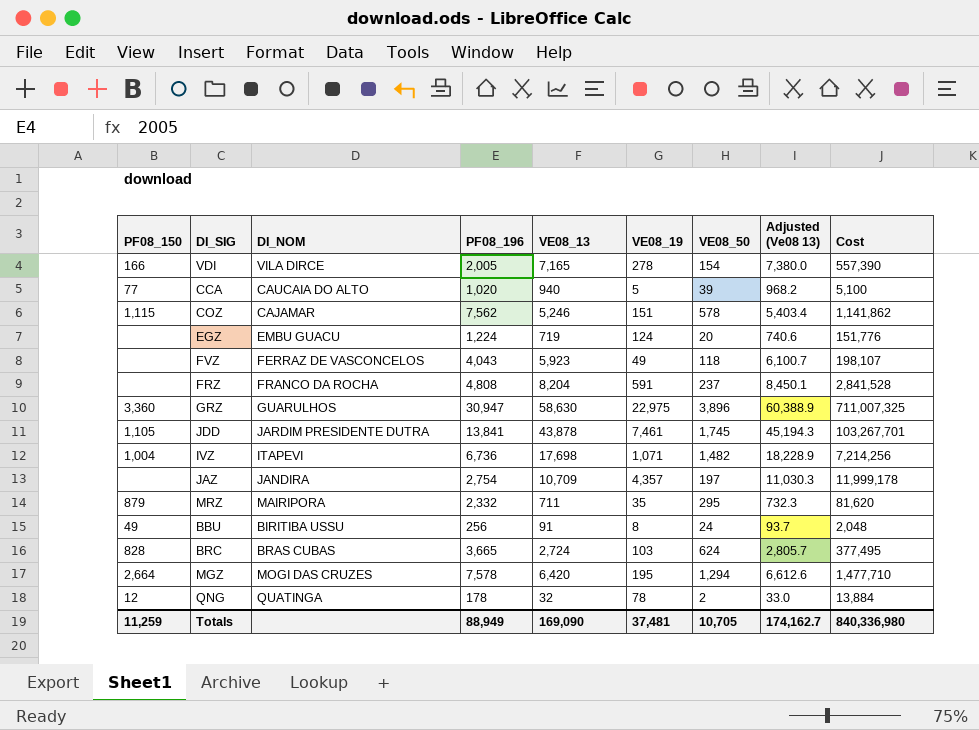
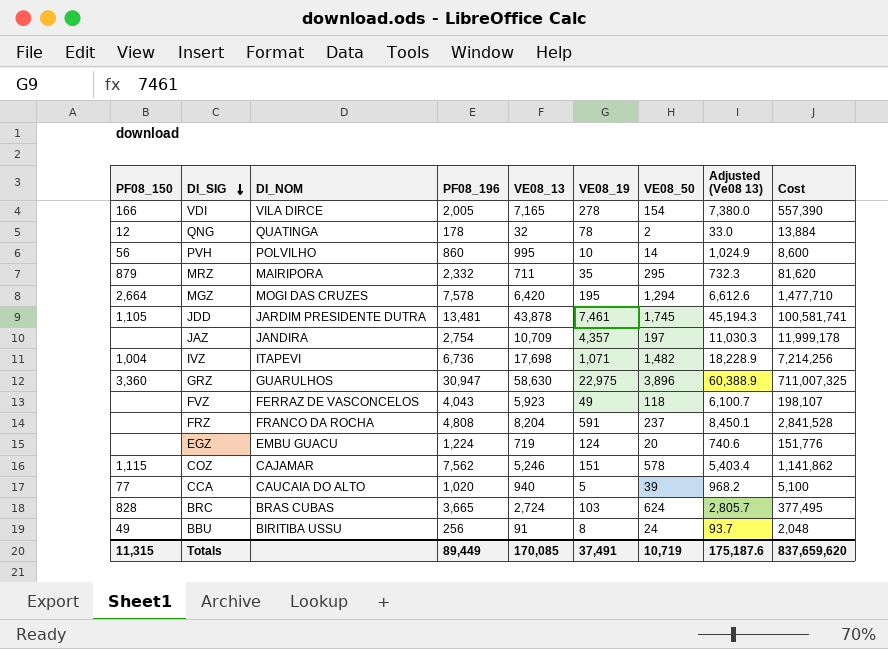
row order: none -> DI_SIG descending
row PVH: none -> 56 | POLVILHO | 860 | 995 | 10 | 14 | 1,024.9 | 8,600
JDD | PF08_196: 13,841 -> 13,481
JDD | Cost: 103,267,701 -> 100,581,741
Totals | PF08_150: 11,259 -> 11,315
Totals | PF08_196: 88,949 -> 89,449
Totals | VE08_13: 169,090 -> 170,085
Totals | VE08_19: 37,481 -> 37,491
Totals | VE08_50: 10,705 -> 10,719
Totals | Adjusted (Ve08 13): 174,162.7 -> 175,187.6
Totals | Cost: 840,336,980 -> 837,659,620

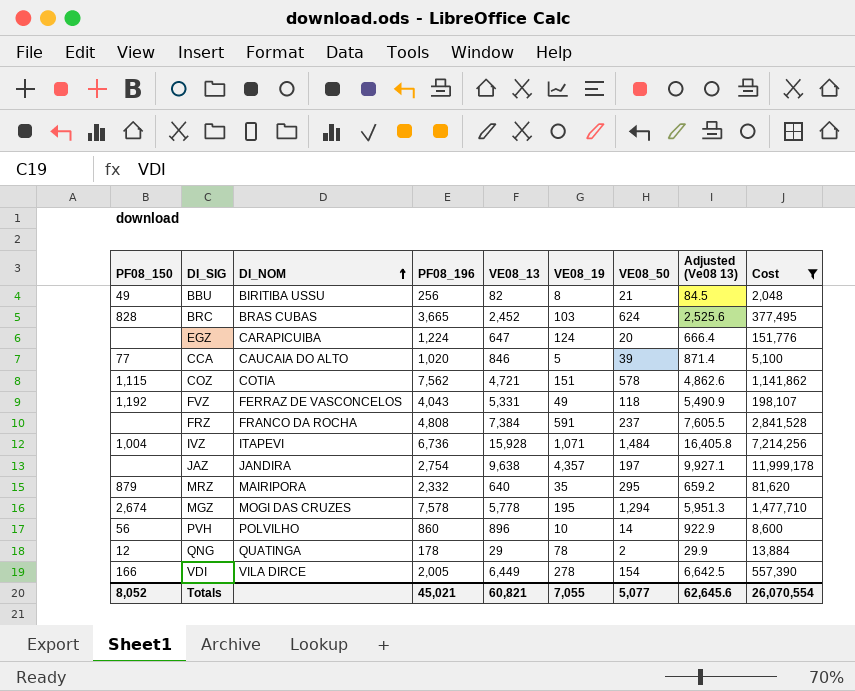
filter: none -> Cost <= 11,999,178
row order: DI_SIG descending -> DI_NOM ascending
BBU | VE08_13: 91 -> 82
BBU | VE08_50: 24 -> 21
BBU | Adjusted (Ve08 13): 93.7 -> 84.5
BRC | VE08_13: 2,724 -> 2,452
BRC | Adjusted (Ve08 13): 2,805.7 -> 2,525.6
EGZ | DI_NOM: EMBU GUACU -> CARAPICUIBA
EGZ | VE08_13: 719 -> 647
EGZ | Adjusted (Ve08 13): 740.6 -> 666.4
CCA | VE08_13: 940 -> 846
CCA | Adjusted (Ve08 13): 968.2 -> 871.4
COZ | DI_NOM: CAJAMAR -> COTIA
COZ | VE08_13: 5,246 -> 4,721
COZ | Adjusted (Ve08 13): 5,403.4 -> 4,862.6
FVZ | PF08_150: none -> 1,192
FVZ | VE08_13: 5,923 -> 5,331
FVZ | Adjusted (Ve08 13): 6,100.7 -> 5,490.9
FRZ | VE08_13: 8,204 -> 7,384
FRZ | Adjusted (Ve08 13): 8,450.1 -> 7,605.5
IVZ | VE08_13: 17,698 -> 15,928
IVZ | VE08_50: 1,482 -> 1,484
IVZ | Adjusted (Ve08 13): 18,228.9 -> 16,405.8
JAZ | VE08_13: 10,709 -> 9,638
JAZ | Adjusted (Ve08 13): 11,030.3 -> 9,927.1
MRZ | VE08_13: 711 -> 640
MRZ | Adjusted (Ve08 13): 732.3 -> 659.2
MGZ | PF08_150: 2,664 -> 2,674
MGZ | VE08_13: 6,420 -> 5,778
MGZ | Adjusted (Ve08 13): 6,612.6 -> 5,951.3
PVH | VE08_13: 995 -> 896
PVH | Adjusted (Ve08 13): 1,024.9 -> 922.9
QNG | VE08_13: 32 -> 29
QNG | Adjusted (Ve08 13): 33.0 -> 29.9
VDI | VE08_13: 7,165 -> 6,449
VDI | Adjusted (Ve08 13): 7,380.0 -> 6,642.5
Totals | PF08_150: 11,315 -> 8,052
Totals | PF08_196: 89,449 -> 45,021
Totals | VE08_13: 170,085 -> 60,821
Totals | VE08_19: 37,491 -> 7,055
Totals | VE08_50: 10,719 -> 5,077
Totals | Adjusted (Ve08 13): 175,187.6 -> 62,645.6
Totals | Cost: 837,659,620 -> 26,070,554

